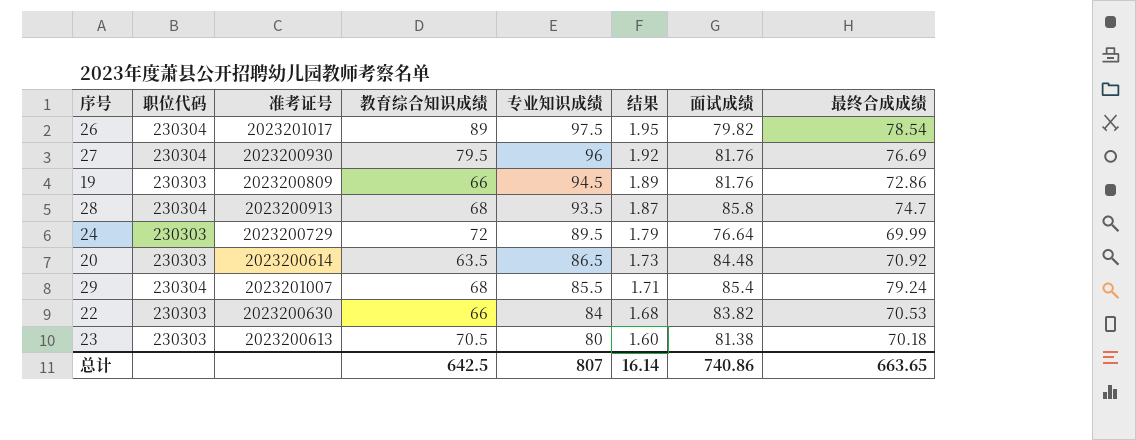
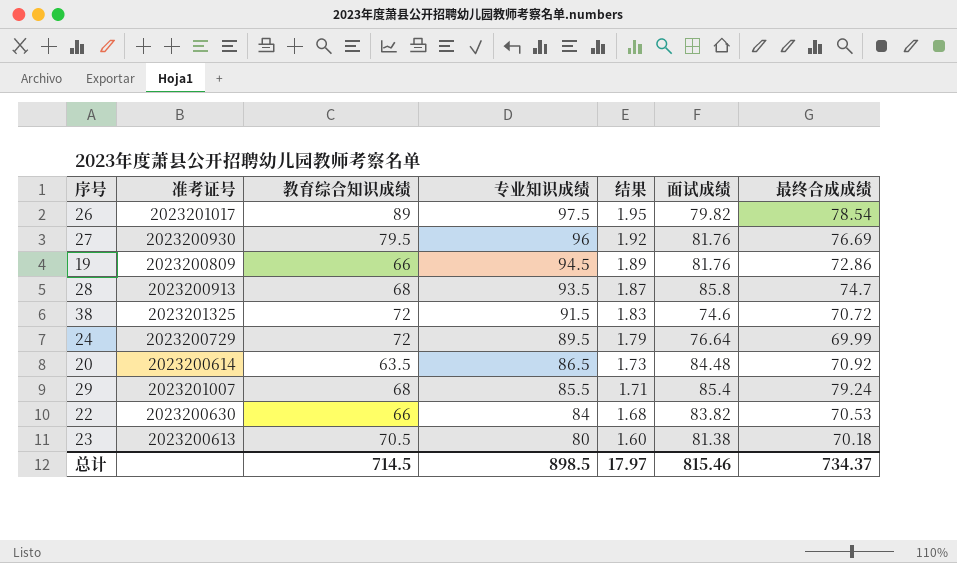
column 职位代码 | position: 2 -> none
row 38: none -> 2023201325 | 72 | 91.5 | 1.83 | 74.6 | 70.72
总计 | 教育综合知识成绩: 642.5 -> 714.5
总计 | 专业知识成绩: 807 -> 898.5
总计 | 结果: 16.14 -> 17.97
总计 | 面试成绩: 740.86 -> 815.46
总计 | 最终合成成绩: 663.65 -> 734.37

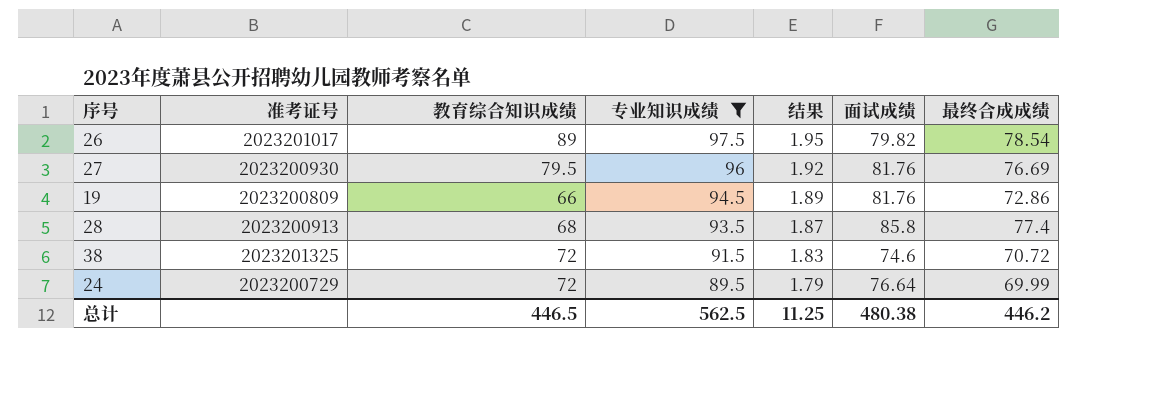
filter: none -> 专业知识成绩 >= 89.5
28 | 最终合成成绩: 74.7 -> 77.4
总计 | 教育综合知识成绩: 714.5 -> 446.5
总计 | 专业知识成绩: 898.5 -> 562.5
总计 | 结果: 17.97 -> 11.25
总计 | 面试成绩: 815.46 -> 480.38
总计 | 最终合成成绩: 734.37 -> 446.2

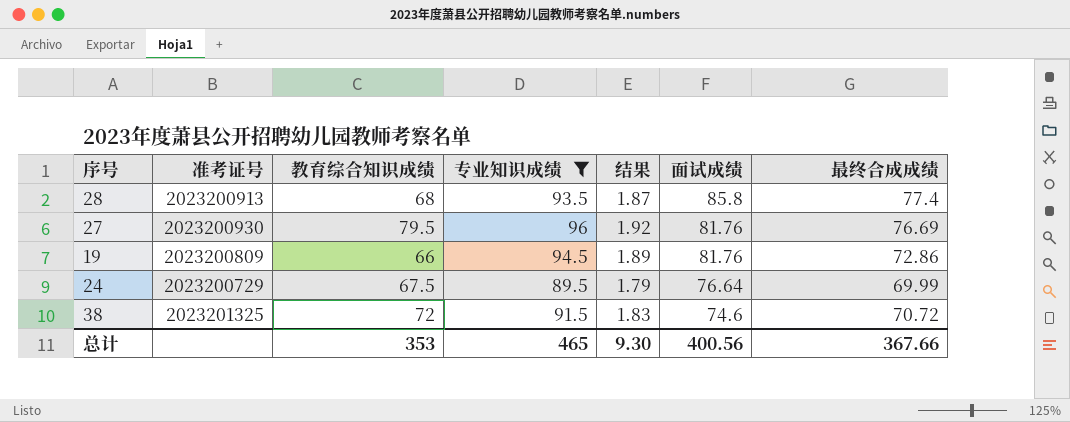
row order: 专业知识成绩 descending -> 面试成绩 descending
row 26: 2023201017 | 89 | 97.5 | 1.95 | 79.82 | 78.54 -> none
24 | 教育综合知识成绩: 72 -> 67.5
总计 | 教育综合知识成绩: 446.5 -> 353
总计 | 专业知识成绩: 562.5 -> 465
总计 | 结果: 11.25 -> 9.30
总计 | 面试成绩: 480.38 -> 400.56
总计 | 最终合成成绩: 446.2 -> 367.66

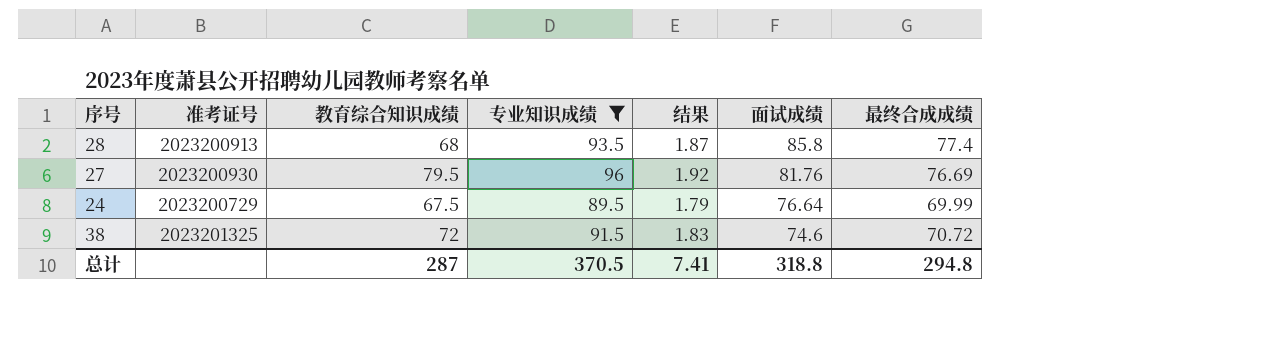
row 19: 2023200809 | 66 | 94.5 | 1.89 | 81.76 | 72.86 -> none
总计 | 教育综合知识成绩: 353 -> 287
总计 | 专业知识成绩: 465 -> 370.5
总计 | 结果: 9.30 -> 7.41
总计 | 面试成绩: 400.56 -> 318.8
总计 | 最终合成成绩: 367.66 -> 294.8

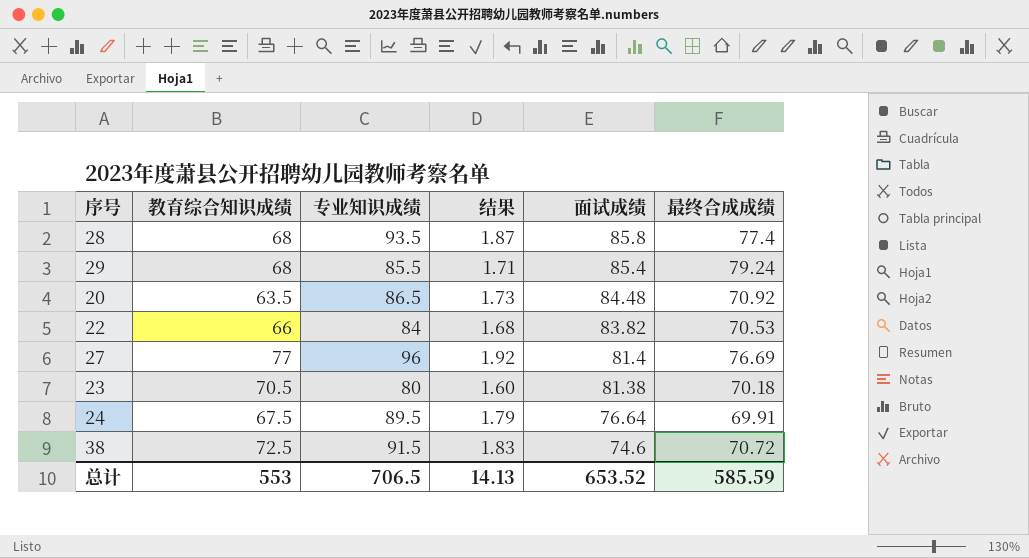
filter: 专业知识成绩 >= 89.5 -> none
column 准考证号 | position: 2 -> none
27 | 教育综合知识成绩: 79.5 -> 77
27 | 面试成绩: 81.76 -> 81.4
24 | 最终合成成绩: 69.99 -> 69.91
38 | 教育综合知识成绩: 72 -> 72.5
总计 | 教育综合知识成绩: 287 -> 553
总计 | 专业知识成绩: 370.5 -> 706.5
总计 | 结果: 7.41 -> 14.13
总计 | 面试成绩: 318.8 -> 653.52
总计 | 最终合成成绩: 294.8 -> 585.59

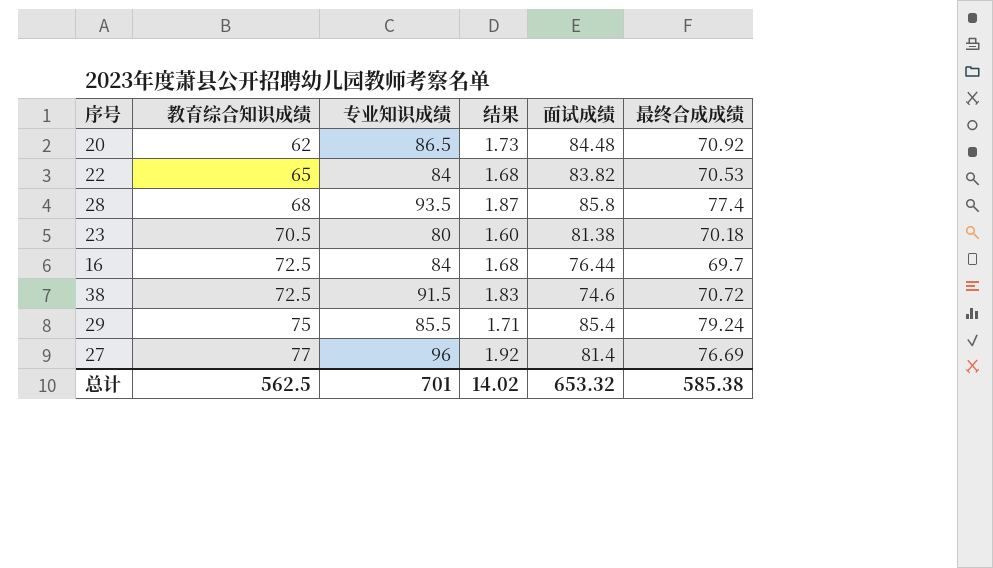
row order: 面试成绩 descending -> 教育综合知识成绩 ascending
row 24: 67.5 | 89.5 | 1.79 | 76.64 | 69.91 -> none
20 | 教育综合知识成绩: 63.5 -> 62
22 | 教育综合知识成绩: 66 -> 65
row 16: none -> 72.5 | 84 | 1.68 | 76.44 | 69.7
29 | 教育综合知识成绩: 68 -> 75
总计 | 教育综合知识成绩: 553 -> 562.5
总计 | 专业知识成绩: 706.5 -> 701
总计 | 结果: 14.13 -> 14.02
总计 | 面试成绩: 653.52 -> 653.32
总计 | 最终合成成绩: 585.59 -> 585.38

